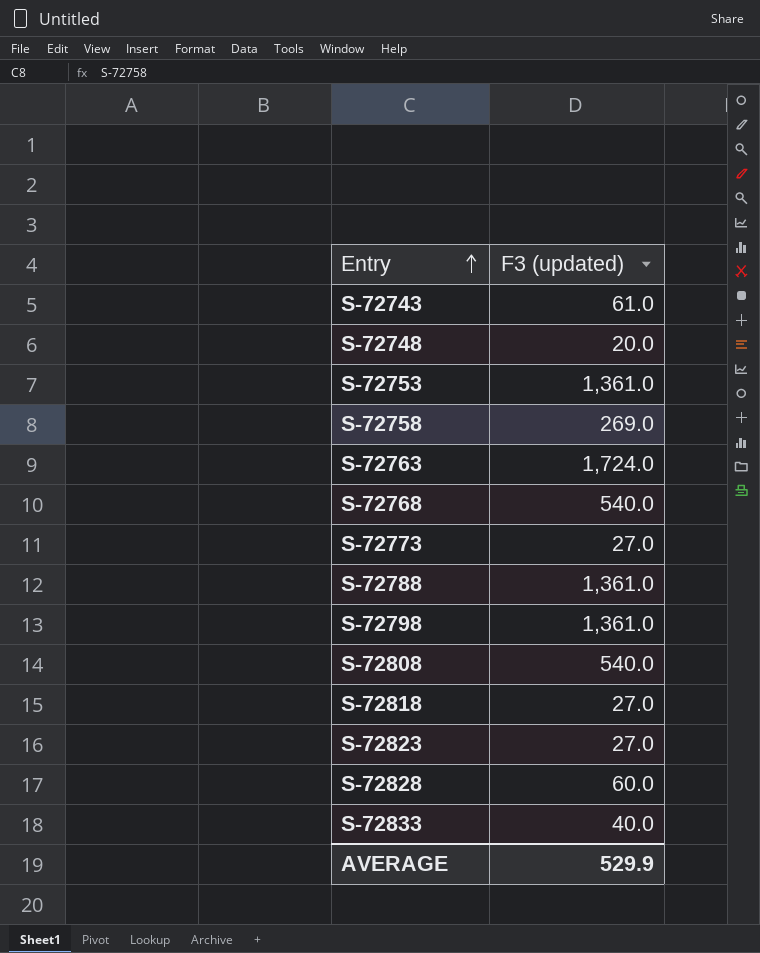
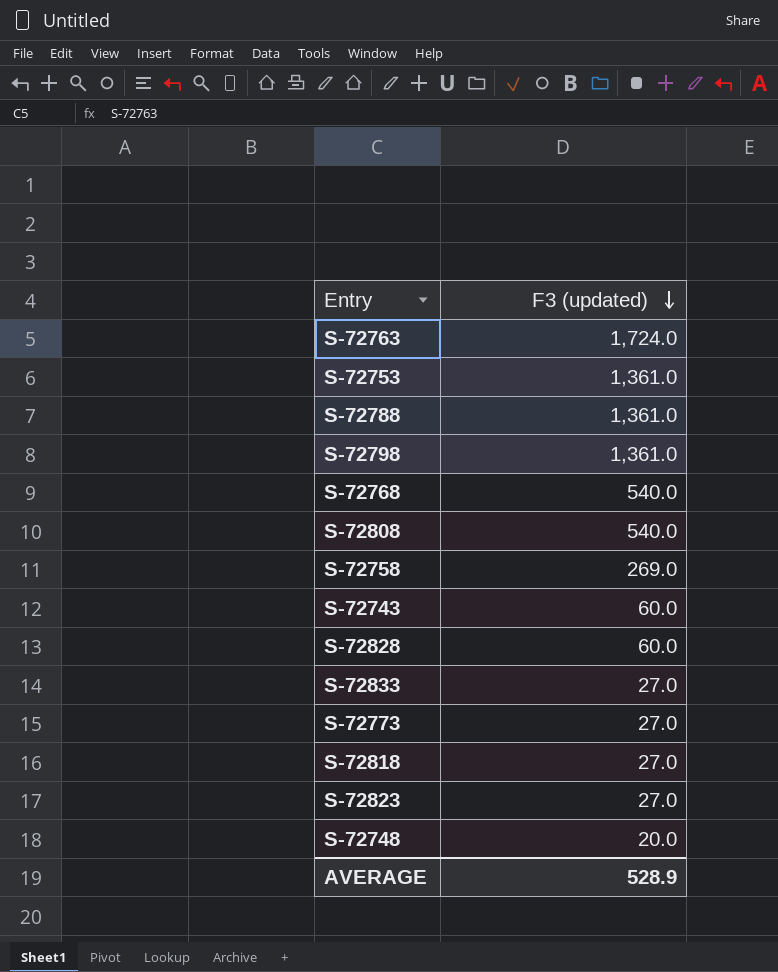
row order: Entry ascending -> F3 (updated) descending
S-72743 | F3 (updated): 61.0 -> 60.0
S-72833 | F3 (updated): 40.0 -> 27.0
AVERAGE | F3 (updated): 529.9 -> 528.9

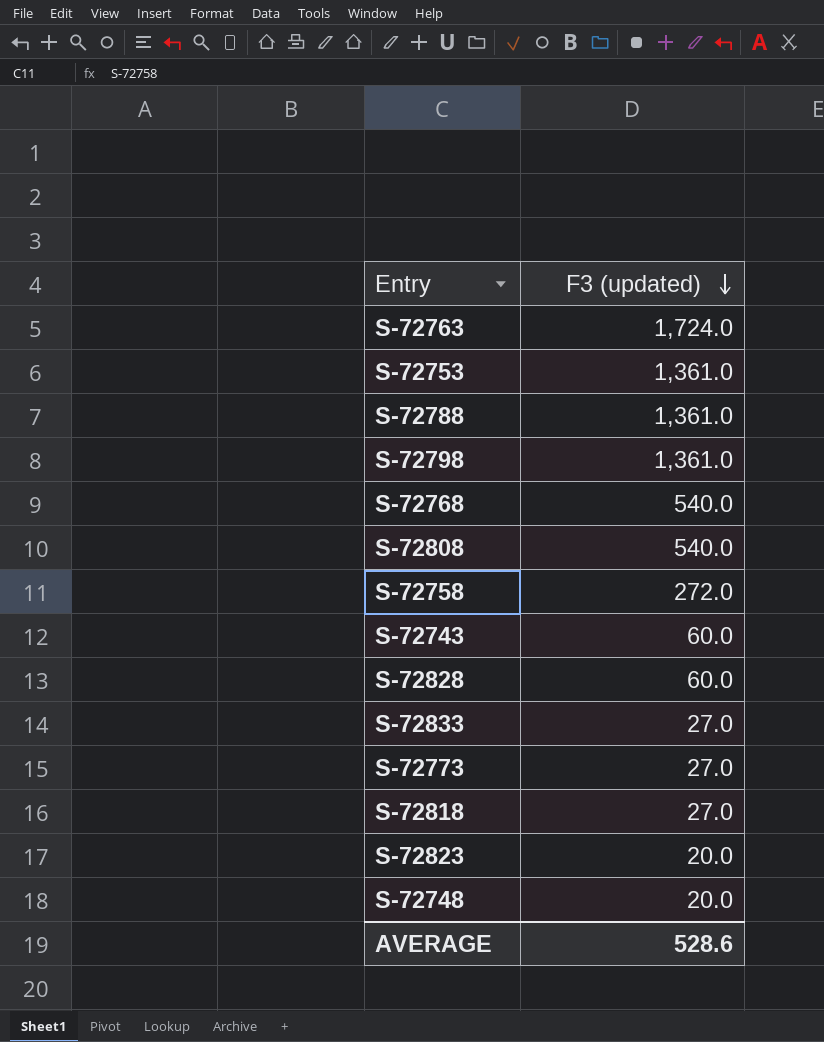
S-72758 | F3 (updated): 269.0 -> 272.0
S-72823 | F3 (updated): 27.0 -> 20.0
AVERAGE | F3 (updated): 528.9 -> 528.6

